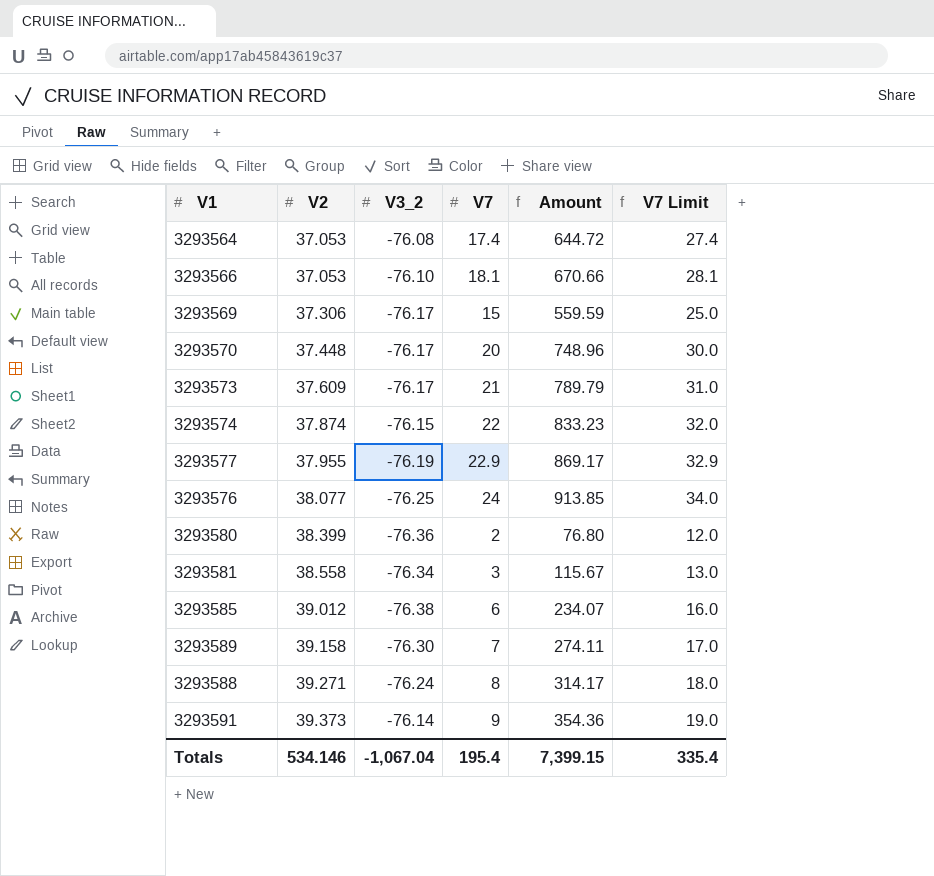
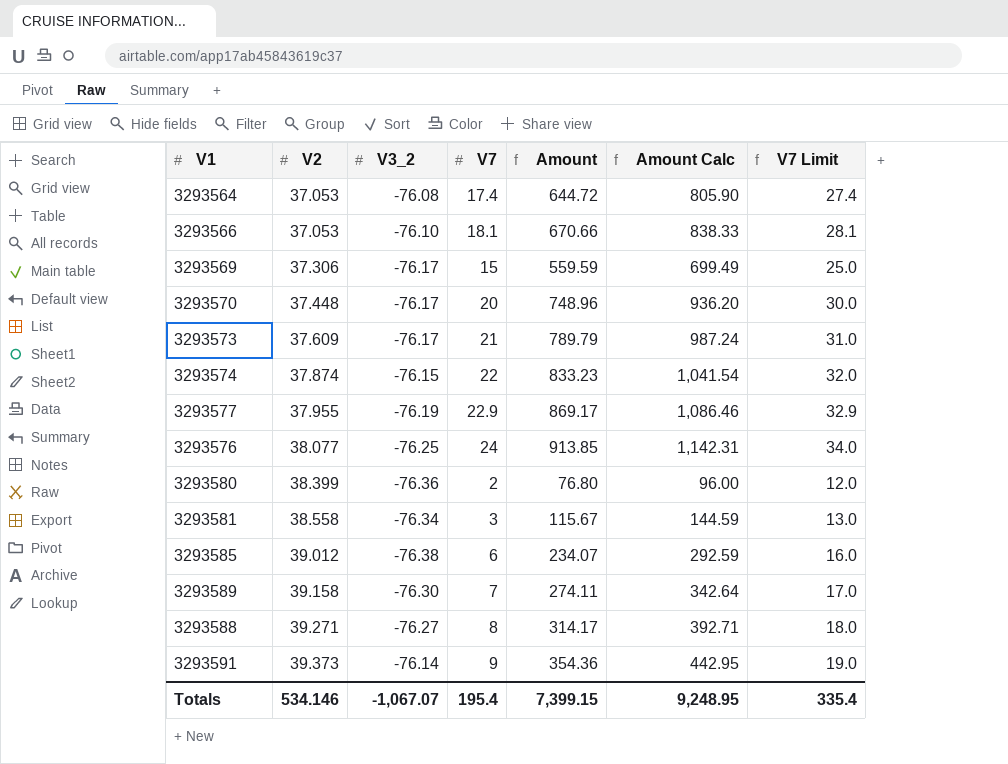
column Amount Calc | formula: none -> [Amount] * 1.25
3293588 | V3_2: -76.24 -> -76.27
Totals | V3_2: -1,067.04 -> -1,067.07

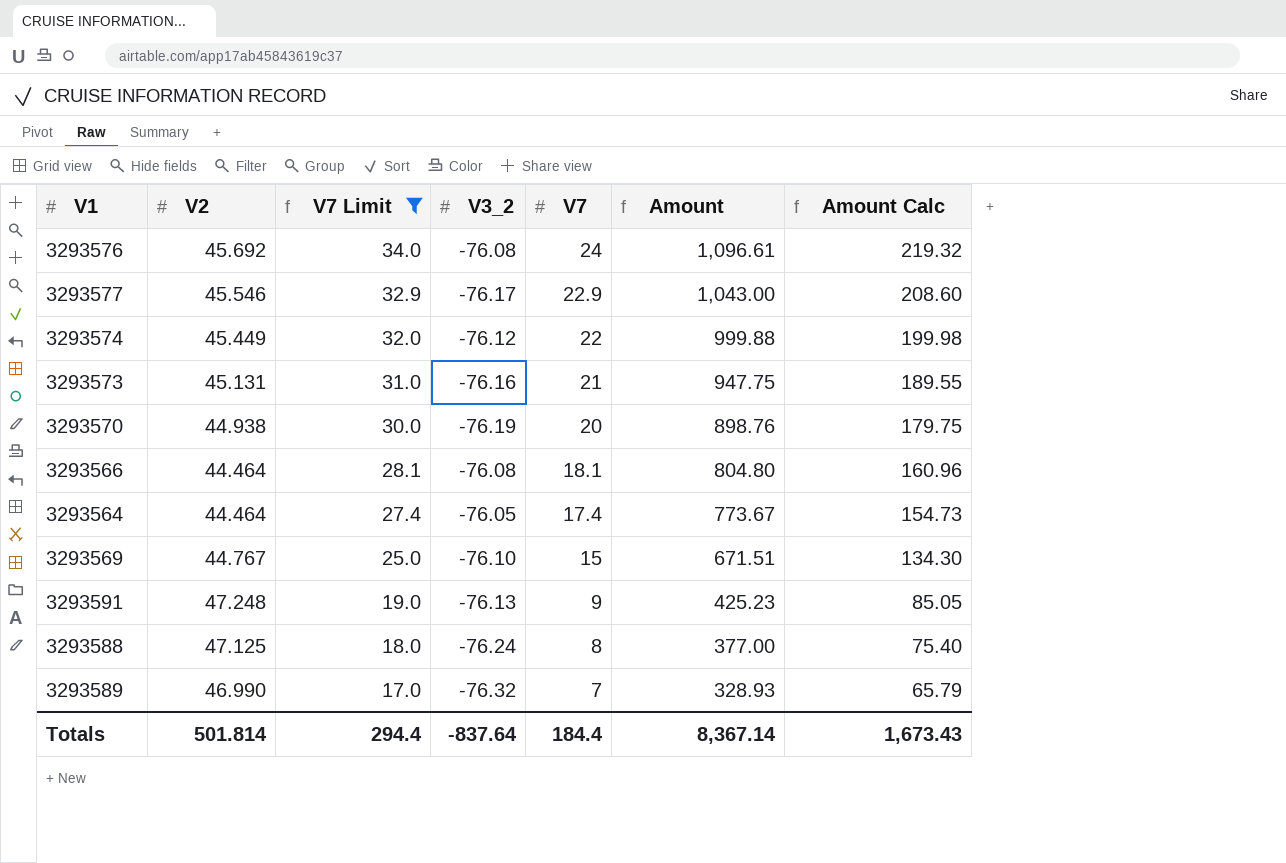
filter: none -> V7 Limit >= 17.0
row order: V2 ascending -> V7 Limit descending
column V7 Limit | position: 7 -> 3
column Amount Calc | formula: [Amount] * 1.25 -> [Amount] * 0.2
3293576 | V2: 38.077 -> 45.692
3293576 | V3_2: -76.25 -> -76.08
3293576 | Amount: 913.85 -> 1,096.61
3293577 | V2: 37.955 -> 45.546
3293577 | V3_2: -76.19 -> -76.17
3293577 | Amount: 869.17 -> 1,043.00
3293574 | V2: 37.874 -> 45.449
3293574 | V3_2: -76.15 -> -76.12
3293574 | Amount: 833.23 -> 999.88
3293573 | V2: 37.609 -> 45.131
3293573 | V3_2: -76.17 -> -76.16
3293573 | Amount: 789.79 -> 947.75
3293570 | V2: 37.448 -> 44.938
3293570 | V3_2: -76.17 -> -76.19
3293570 | Amount: 748.96 -> 898.76
3293566 | V2: 37.053 -> 44.464
3293566 | V3_2: -76.10 -> -76.08
3293566 | Amount: 670.66 -> 804.80
3293564 | V2: 37.053 -> 44.464
3293564 | V3_2: -76.08 -> -76.05
3293564 | Amount: 644.72 -> 773.67
3293569 | V2: 37.306 -> 44.767
3293569 | V3_2: -76.17 -> -76.10
3293569 | Amount: 559.59 -> 671.51
3293591 | V2: 39.373 -> 47.248
3293591 | V3_2: -76.14 -> -76.13
3293591 | Amount: 354.36 -> 425.23
3293588 | V2: 39.271 -> 47.125
3293588 | V3_2: -76.27 -> -76.24
3293588 | Amount: 314.17 -> 377.00
3293589 | V2: 39.158 -> 46.990
3293589 | V3_2: -76.30 -> -76.32
3293589 | Amount: 274.11 -> 328.93
Totals | V2: 534.146 -> 501.814
Totals | V7 Limit: 335.4 -> 294.4
Totals | V3_2: -1,067.07 -> -837.64
Totals | V7: 195.4 -> 184.4
Totals | Amount: 7,399.15 -> 8,367.14
Totals | Amount Calc: 9,248.95 -> 1,673.43

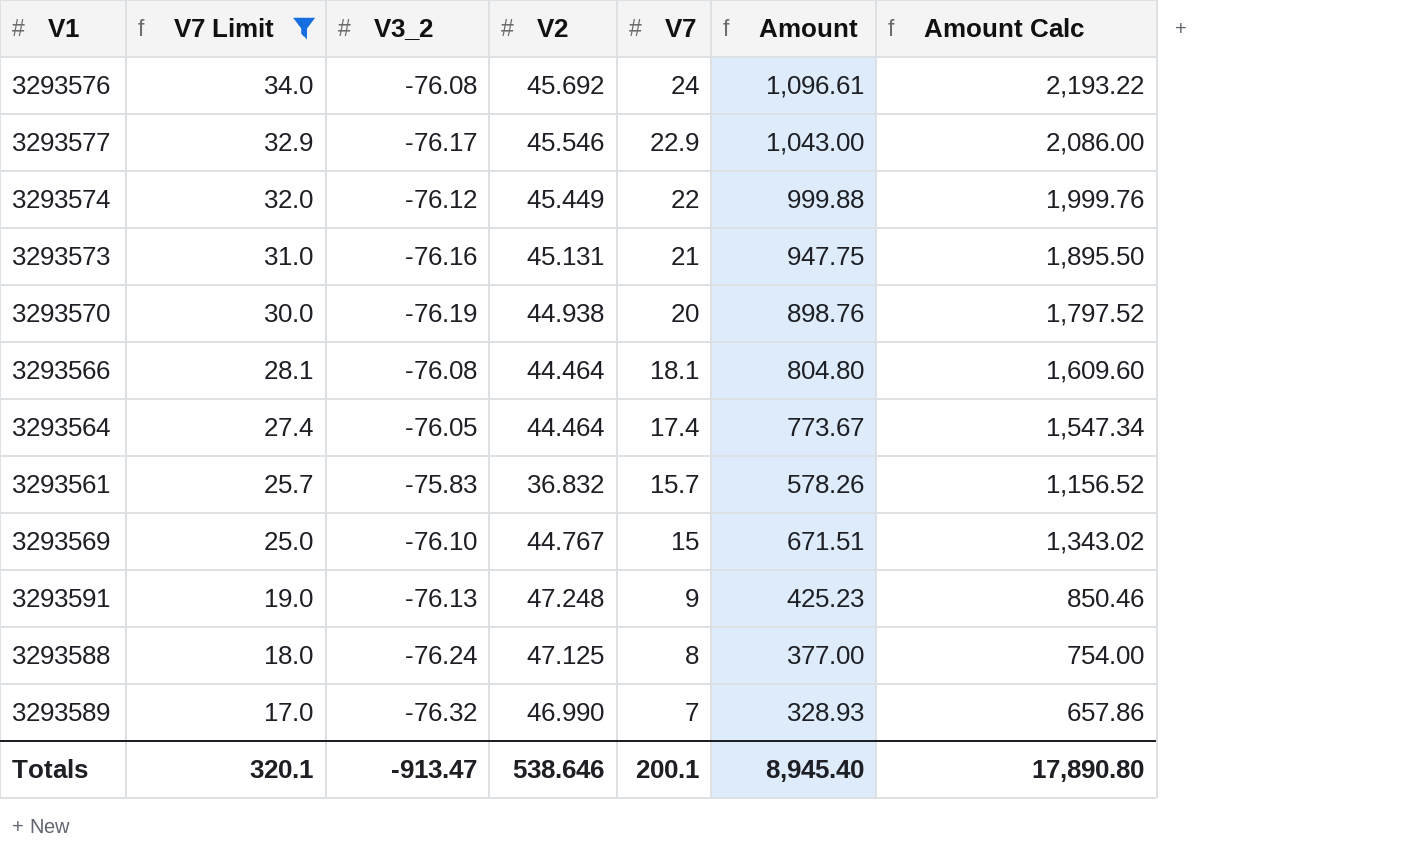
column V2 | position: 2 -> 4
column Amount Calc | formula: [Amount] * 0.2 -> [Amount] * 2
row 3293561: none -> 25.7 | -75.83 | 36.832 | 15.7 | 578.26 | 1,156.52
Totals | V7 Limit: 294.4 -> 320.1
Totals | V3_2: -837.64 -> -913.47
Totals | V2: 501.814 -> 538.646
Totals | V7: 184.4 -> 200.1
Totals | Amount: 8,367.14 -> 8,945.40
Totals | Amount Calc: 1,673.43 -> 17,890.80

